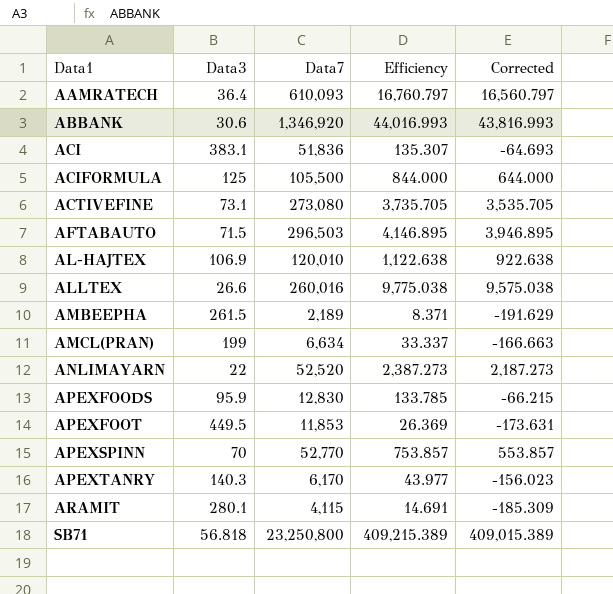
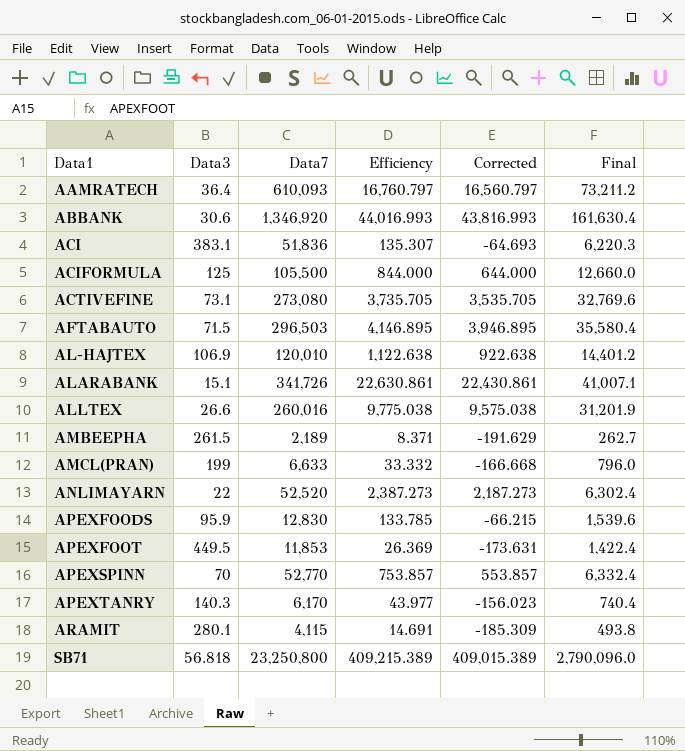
column Final | formula: none -> [Data7] * 0.12
row ALARABANK: none -> 15.1 | 341,726 | 22,630.861 | 22,430.861 | 41,007.1
AMCL(PRAN) | Data7: 6,634 -> 6,633
AMCL(PRAN) | Efficiency: 33.337 -> 33.332
AMCL(PRAN) | Corrected: -166.663 -> -166.668

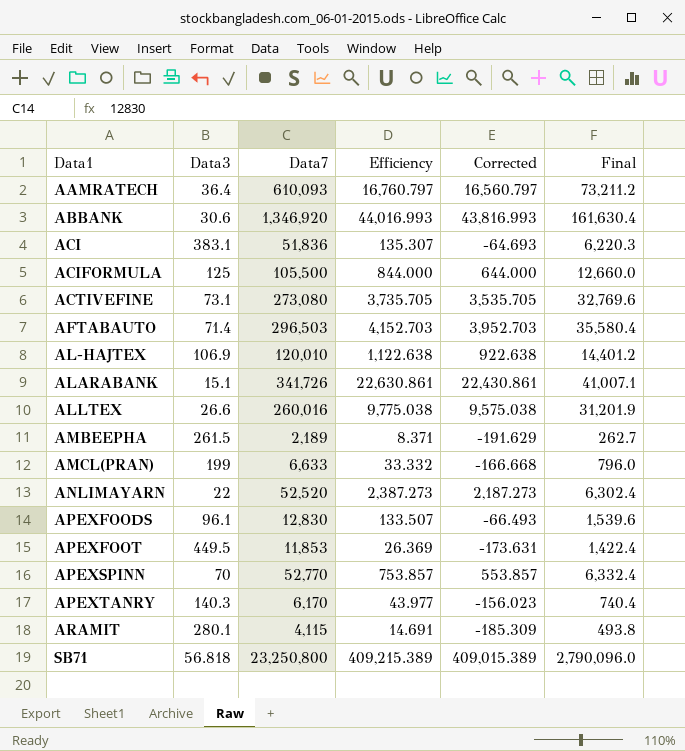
AFTABAUTO | Data3: 71.5 -> 71.4
AFTABAUTO | Efficiency: 4,146.895 -> 4,152.703
AFTABAUTO | Corrected: 3,946.895 -> 3,952.703
APEXFOODS | Data3: 95.9 -> 96.1
APEXFOODS | Efficiency: 133.785 -> 133.507
APEXFOODS | Corrected: -66.215 -> -66.493

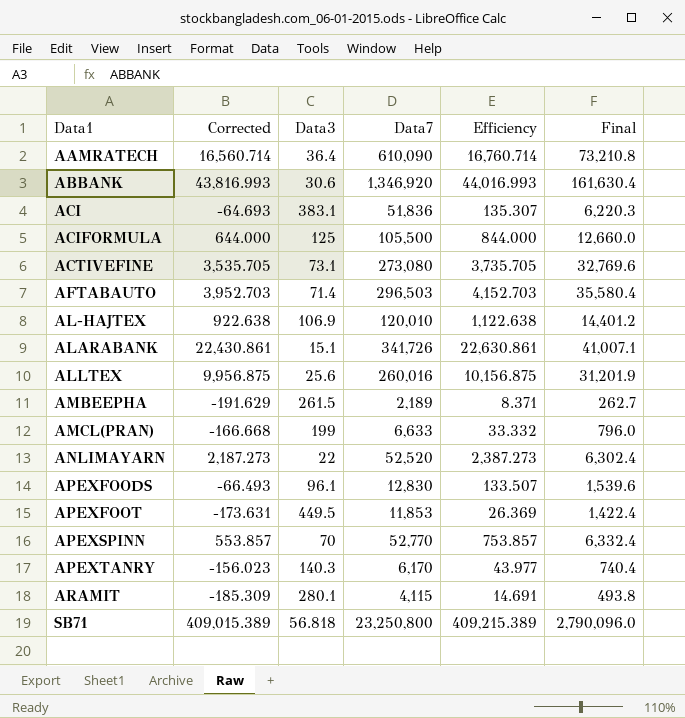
column Corrected | position: 5 -> 2
AAMRATECH | Corrected: 16,560.797 -> 16,560.714
AAMRATECH | Data7: 610,093 -> 610,090
AAMRATECH | Efficiency: 16,760.797 -> 16,760.714
AAMRATECH | Final: 73,211.2 -> 73,210.8
ALLTEX | Corrected: 9,575.038 -> 9,956.875
ALLTEX | Data3: 26.6 -> 25.6
ALLTEX | Efficiency: 9,775.038 -> 10,156.875

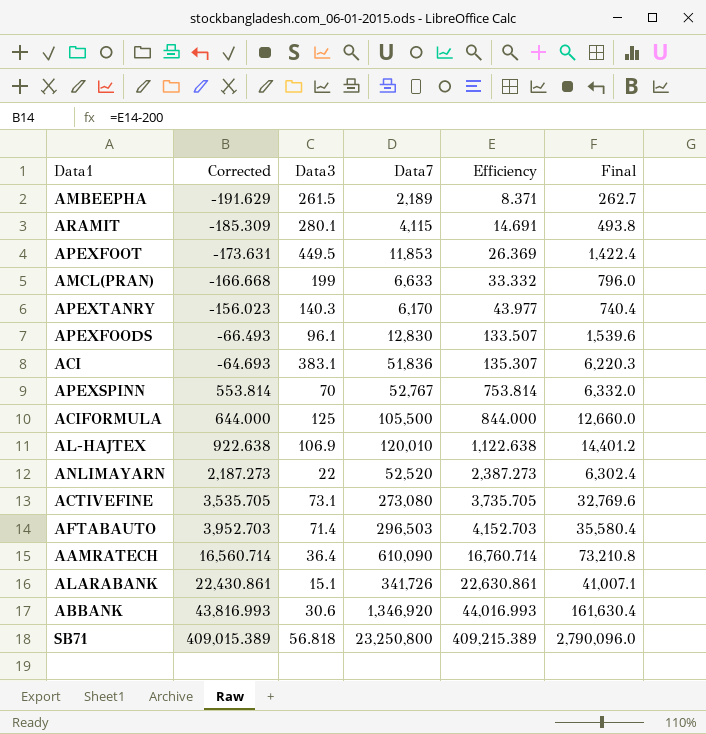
row order: Data1 ascending -> Corrected ascending
row ALLTEX: 9,956.875 | 25.6 | 260,016 | 10,156.875 | 31,201.9 -> none
APEXSPINN | Corrected: 553.857 -> 553.814
APEXSPINN | Data7: 52,770 -> 52,767
APEXSPINN | Efficiency: 753.857 -> 753.814
APEXSPINN | Final: 6,332.4 -> 6,332.0

